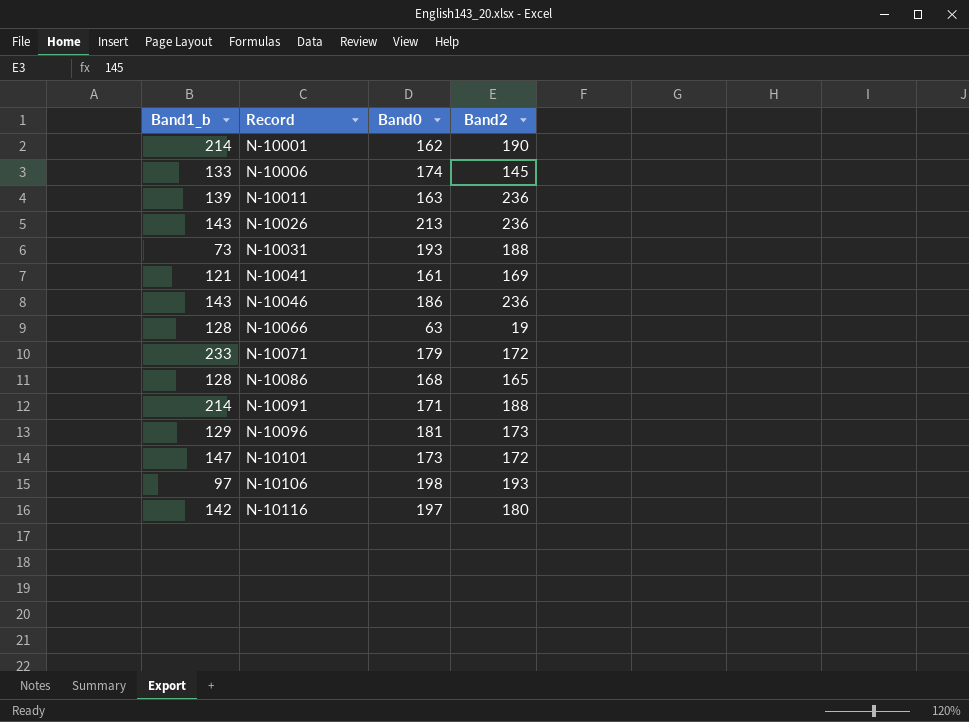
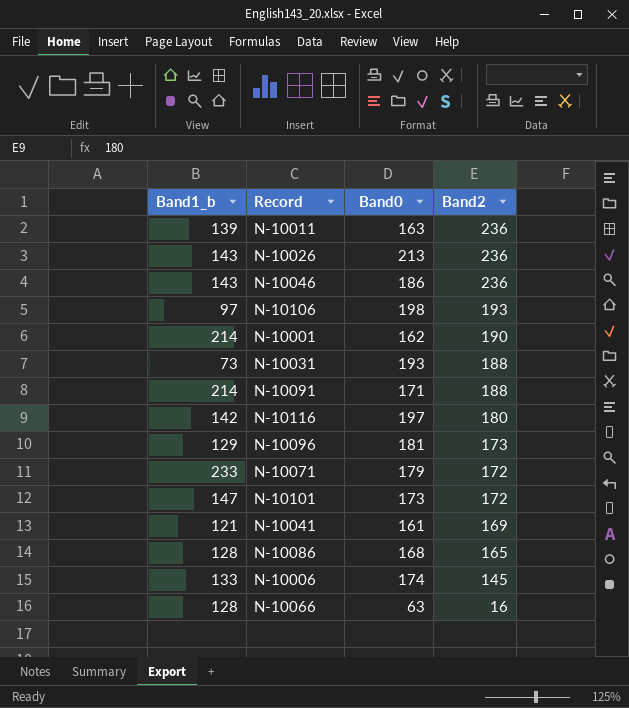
row order: Record ascending -> Band2 descending
N-10066 | Band2: 19 -> 16

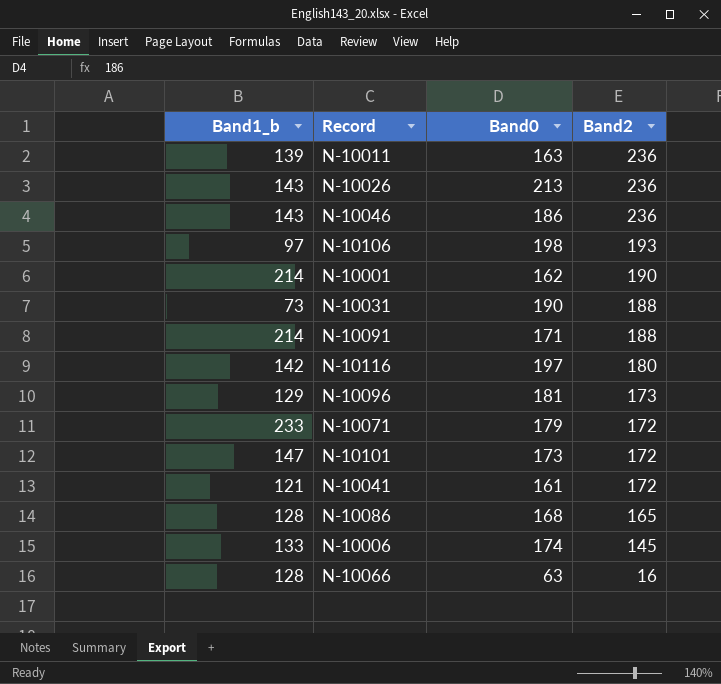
N-10031 | Band0: 193 -> 190
N-10041 | Band2: 169 -> 172

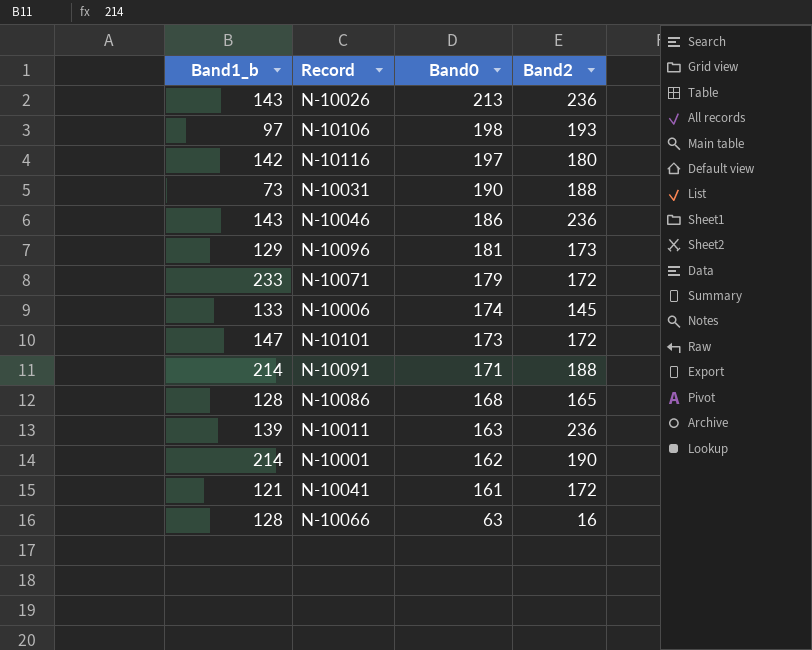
row order: Band2 descending -> Band0 descending

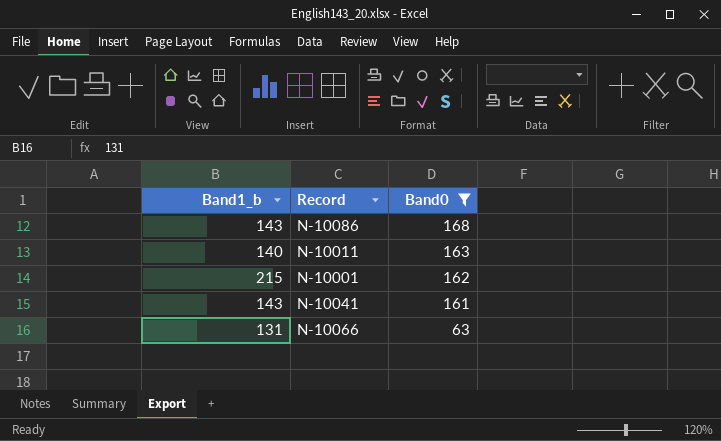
filter: none -> Band0 <= 168
column Band2 | position: 4 -> none
N-10086 | Band1_b: 128 -> 143
N-10011 | Band1_b: 139 -> 140
N-10001 | Band1_b: 214 -> 215
N-10041 | Band1_b: 121 -> 143
N-10066 | Band1_b: 128 -> 131

